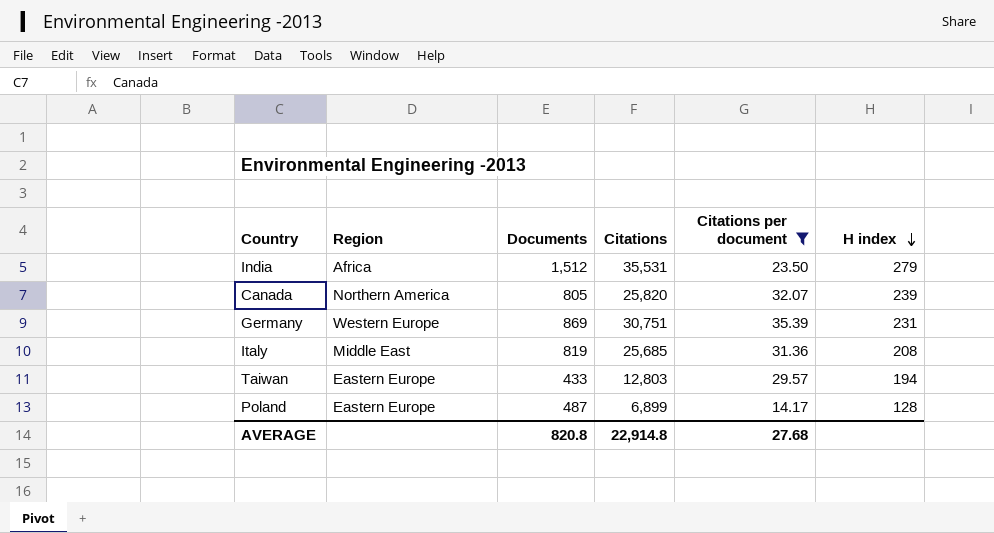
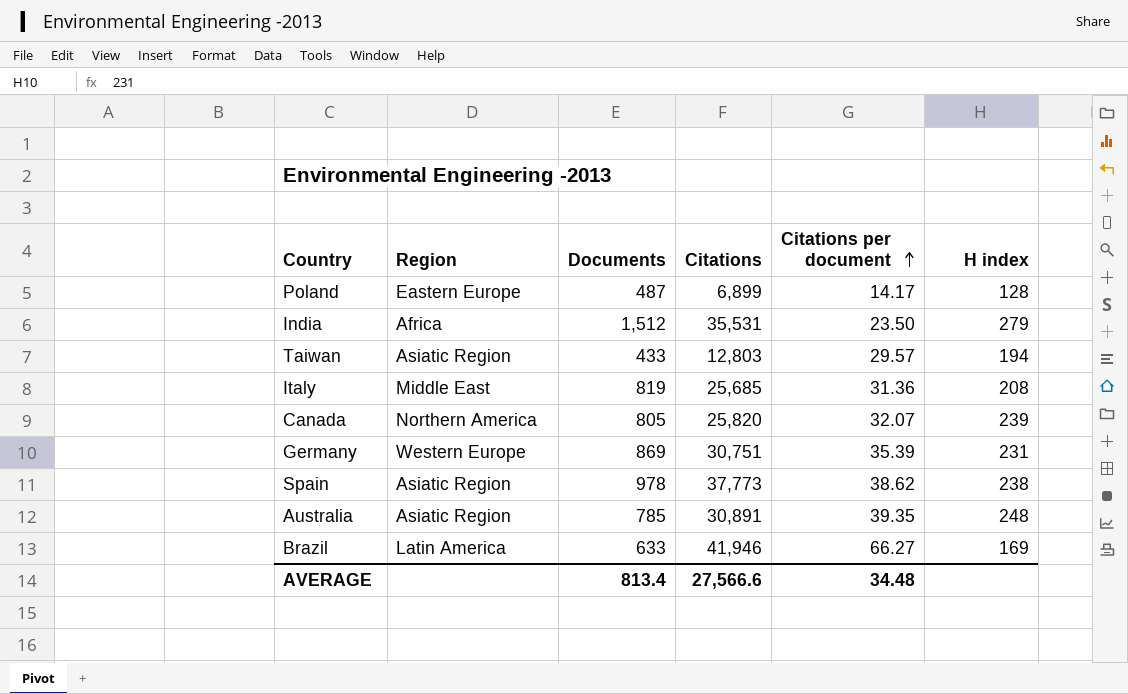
filter: Citations per document <= 35.39 -> none
row order: H index descending -> Citations per document ascending
Taiwan | Region: Eastern Europe -> Asiatic Region
AVERAGE | Documents: 820.8 -> 813.4
AVERAGE | Citations: 22,914.8 -> 27,566.6
AVERAGE | Citations per document: 27.68 -> 34.48

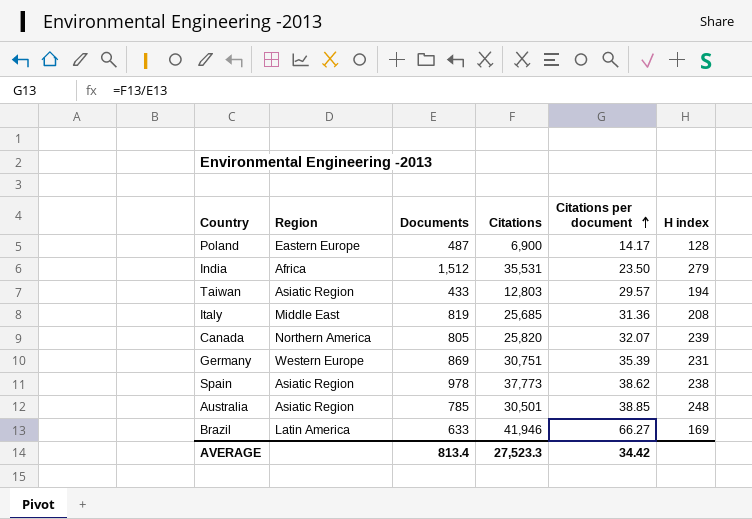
Poland | Citations: 6,899 -> 6,900
Australia | Citations: 30,891 -> 30,501
Australia | Citations per document: 39.35 -> 38.85
AVERAGE | Citations: 27,566.6 -> 27,523.3
AVERAGE | Citations per document: 34.48 -> 34.42

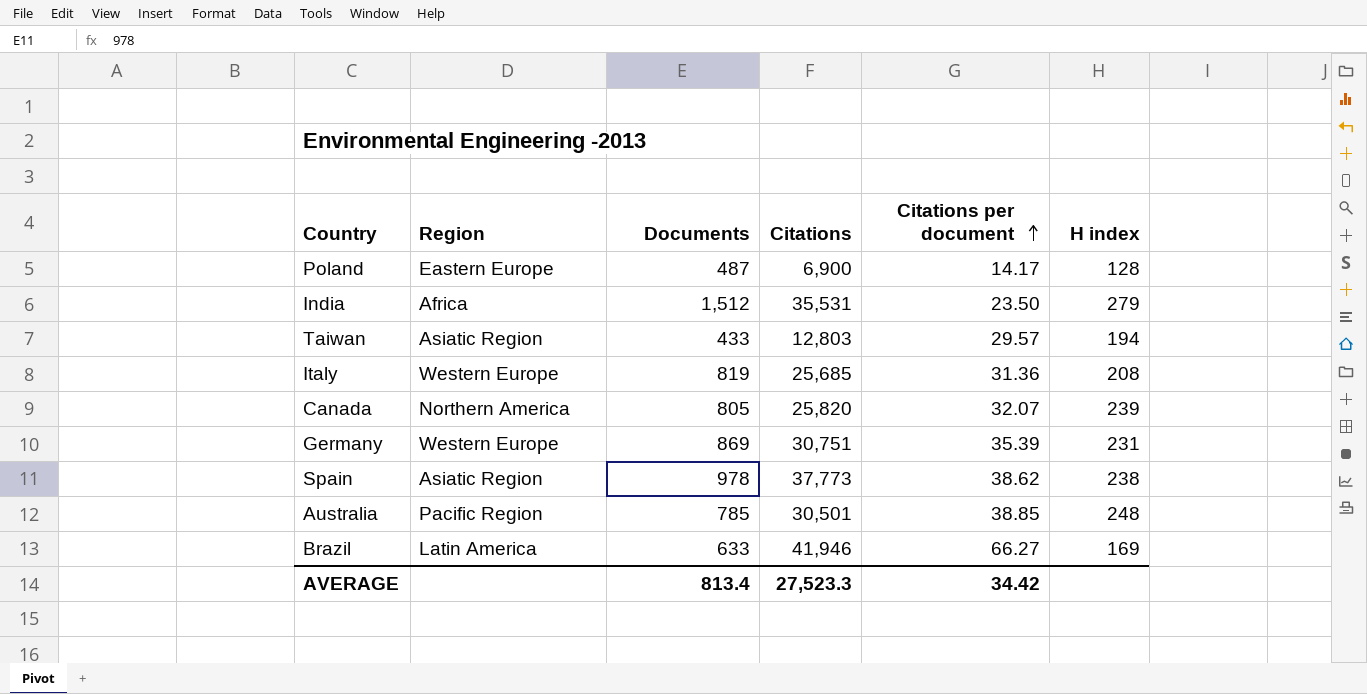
Italy | Region: Middle East -> Western Europe
Australia | Region: Asiatic Region -> Pacific Region

